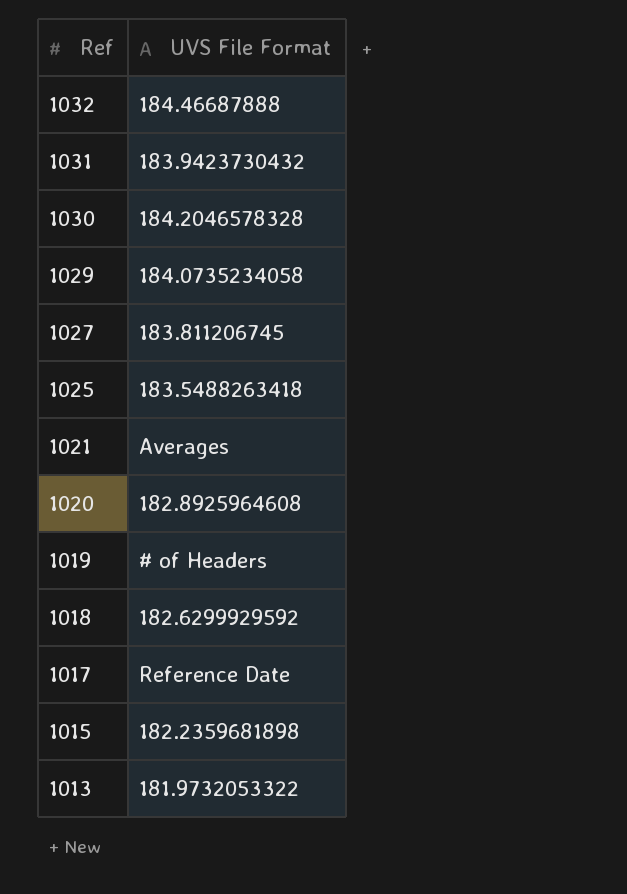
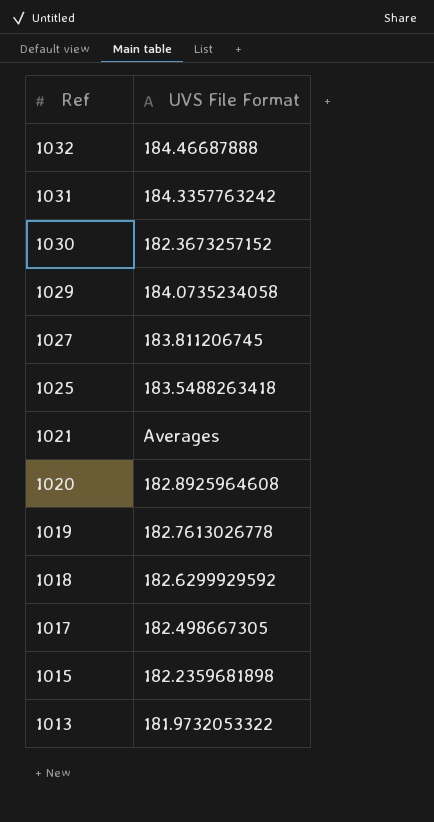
1031 | UVS File Format: 183.9423730432 -> 184.3357763242
1030 | UVS File Format: 184.2046578328 -> 182.3673257152
1019 | UVS File Format: # of Headers -> 182.7613026778
1017 | UVS File Format: Reference Date -> 182.498667305

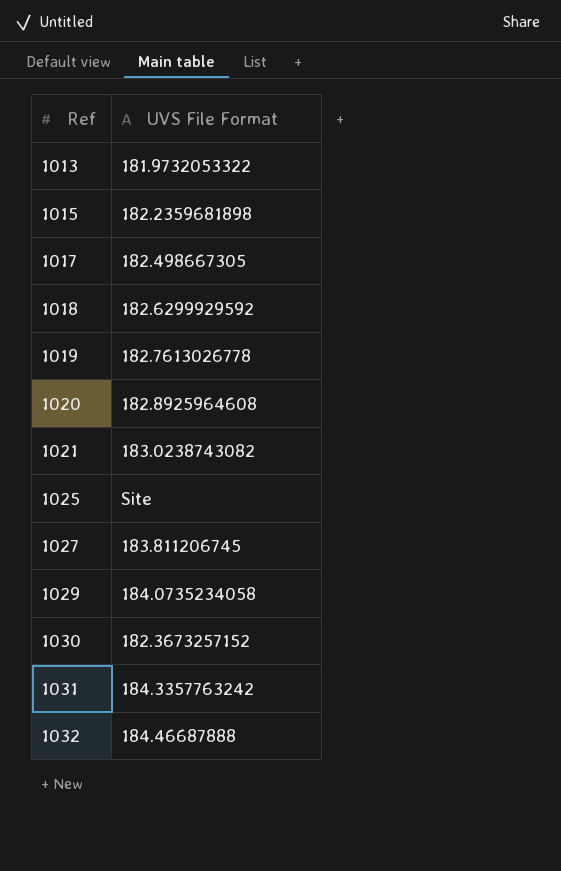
row order: Ref descending -> Ref ascending
1021 | UVS File Format: Averages -> 183.0238743082
1025 | UVS File Format: 183.5488263418 -> Site

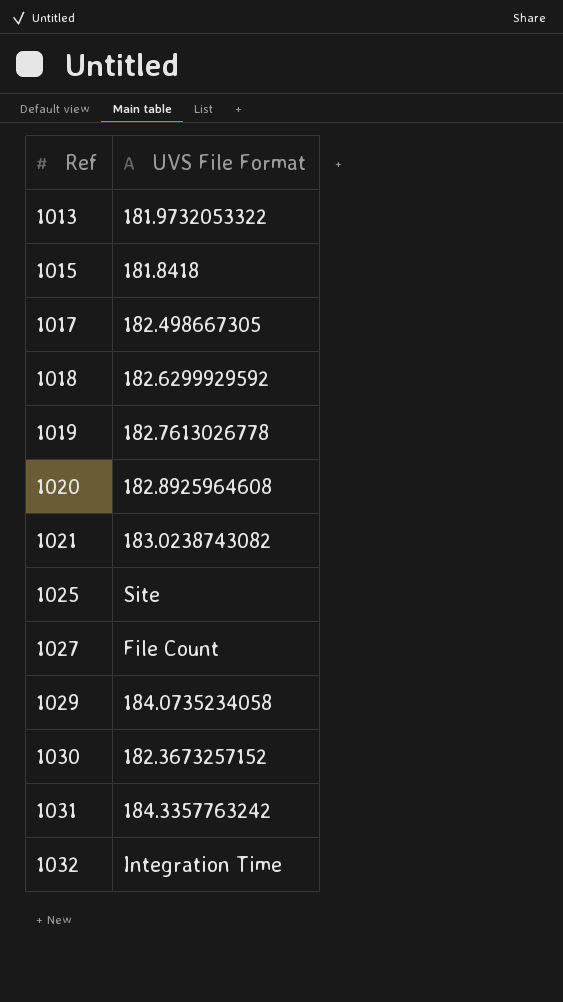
1015 | UVS File Format: 182.2359681898 -> 181.8418
1027 | UVS File Format: 183.811206745 -> File Count
1032 | UVS File Format: 184.46687888 -> Integration Time

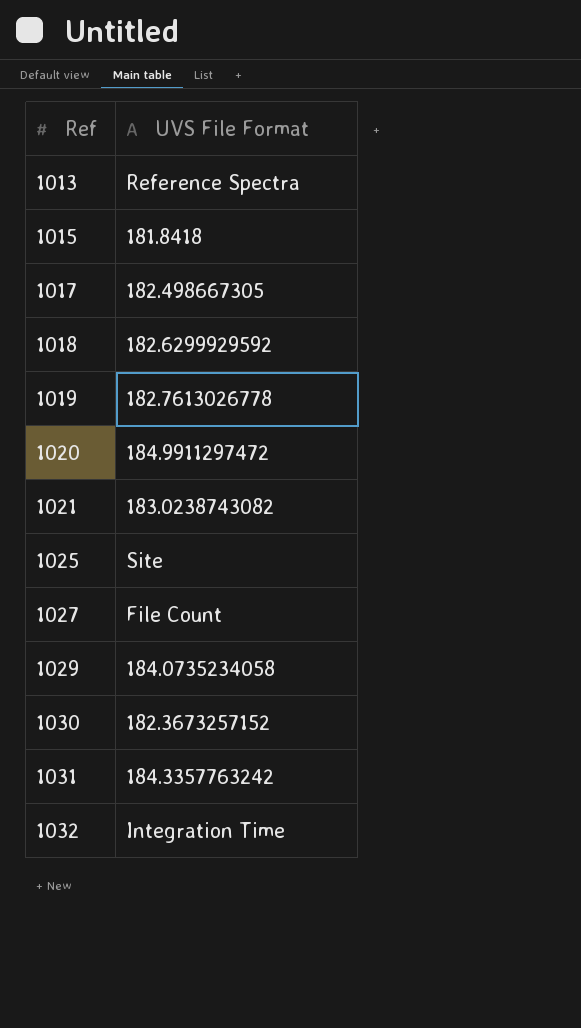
1013 | UVS File Format: 181.9732053322 -> Reference Spectra
1020 | UVS File Format: 182.8925964608 -> 184.9911297472

